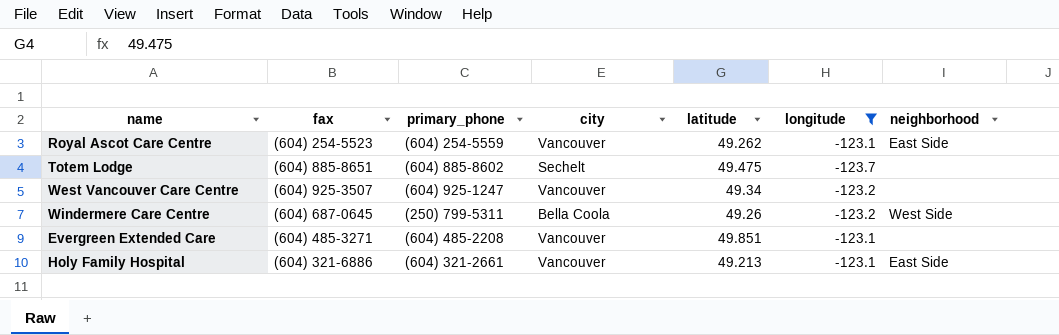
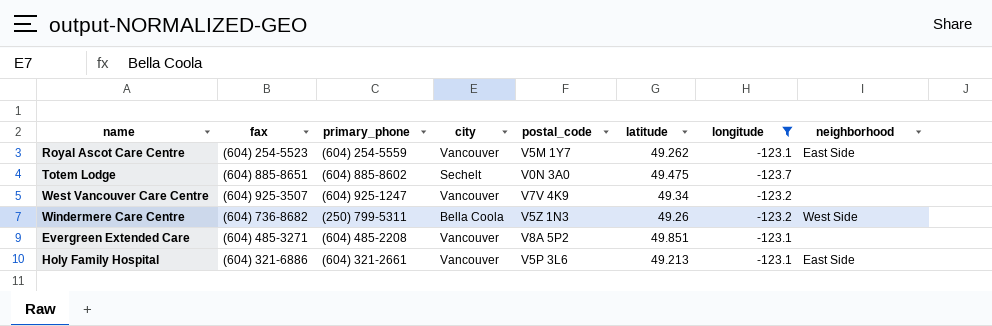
column postal_code | position: none -> 5
Windermere Care Centre | fax: (604) 687-0645 -> (604) 736-8682

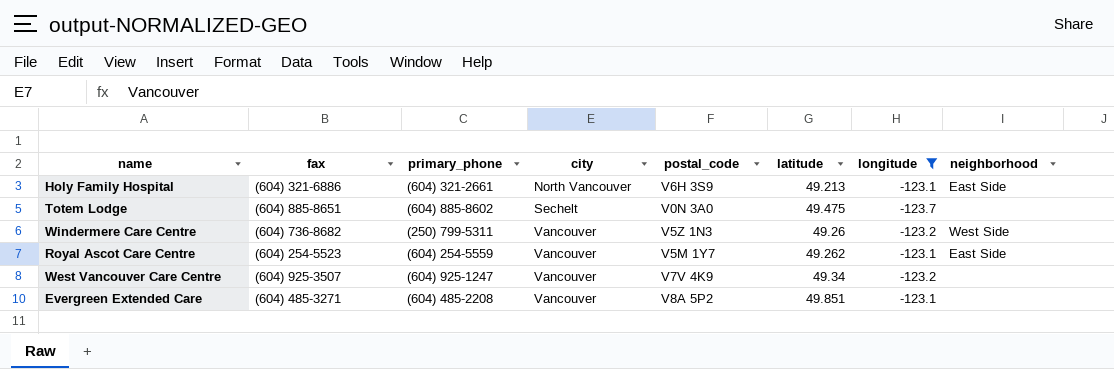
row order: none -> city ascending
Holy Family Hospital | city: Vancouver -> North Vancouver
Holy Family Hospital | postal_code: V5P 3L6 -> V6H 3S9
Windermere Care Centre | city: Bella Coola -> Vancouver

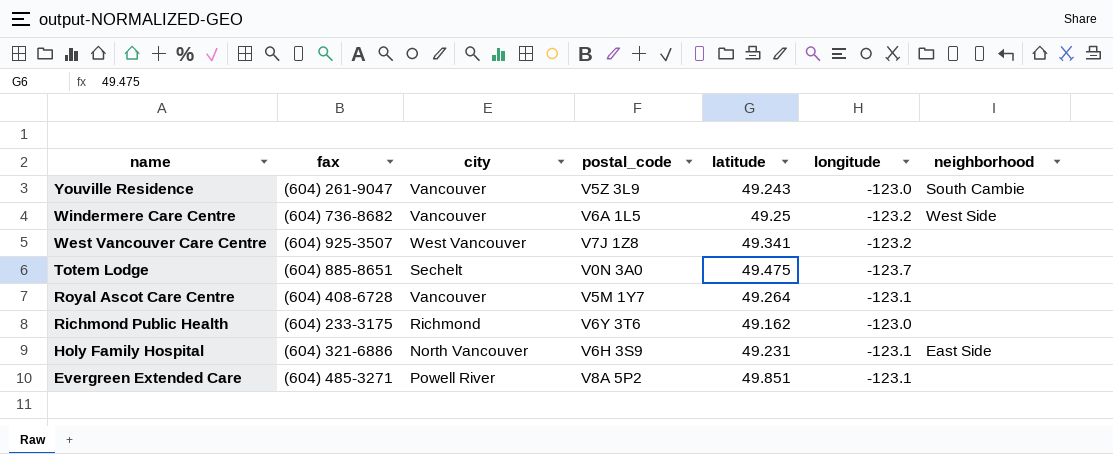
filter: longitude != -123.0 -> none
row order: city ascending -> name descending
column primary_phone | position: 3 -> none
Windermere Care Centre | postal_code: V5Z 1N3 -> V6A 1L5
Windermere Care Centre | latitude: 49.26 -> 49.25
West Vancouver Care Centre | city: Vancouver -> West Vancouver
West Vancouver Care Centre | postal_code: V7V 4K9 -> V7J 1Z8
West Vancouver Care Centre | latitude: 49.34 -> 49.341
Royal Ascot Care Centre | fax: (604) 254-5523 -> (604) 408-6728
Royal Ascot Care Centre | latitude: 49.262 -> 49.264
Royal Ascot Care Centre | neighborhood: East Side -> none
Holy Family Hospital | latitude: 49.213 -> 49.231
Evergreen Extended Care | city: Vancouver -> Powell River

